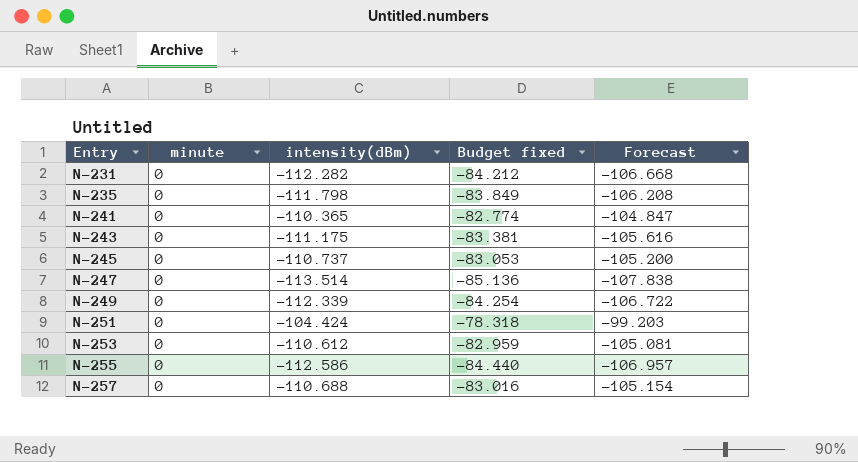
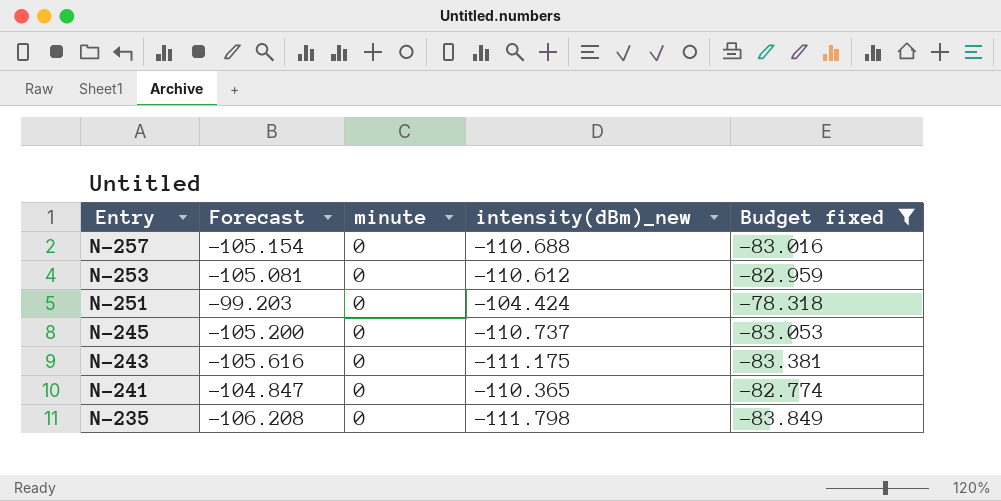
filter: none -> Budget fixed >= -83.849
row order: Entry ascending -> Entry descending
column Forecast | position: 5 -> 2
column name: intensity(dBm) -> intensity(dBm)_new

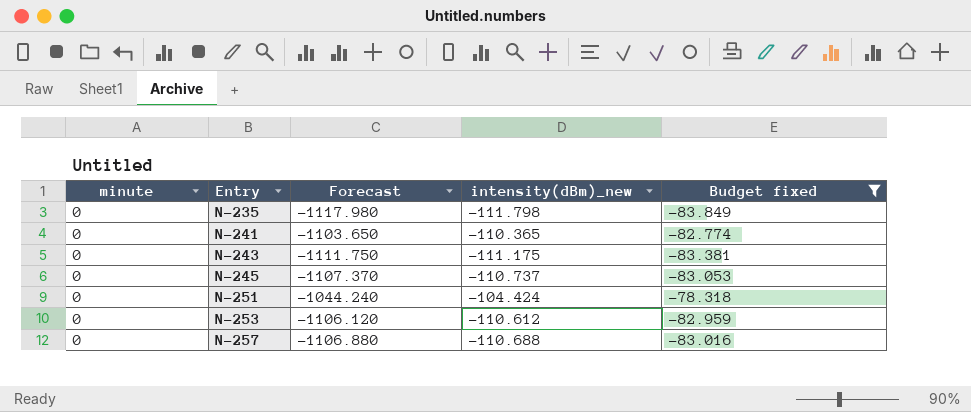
row order: Entry descending -> Entry ascending
column minute | position: 3 -> 1
column Forecast | formula: [intensity(dBm)_new] * 0.95 -> [intensity(dBm)_new] * 10

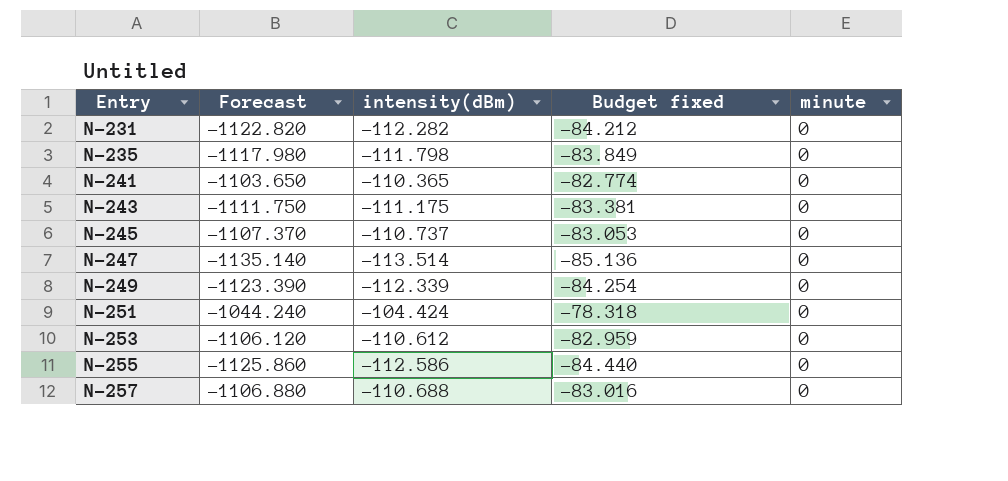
filter: Budget fixed >= -83.849 -> none
column name: intensity(dBm)_new -> intensity(dBm)
column minute | position: 1 -> 5

